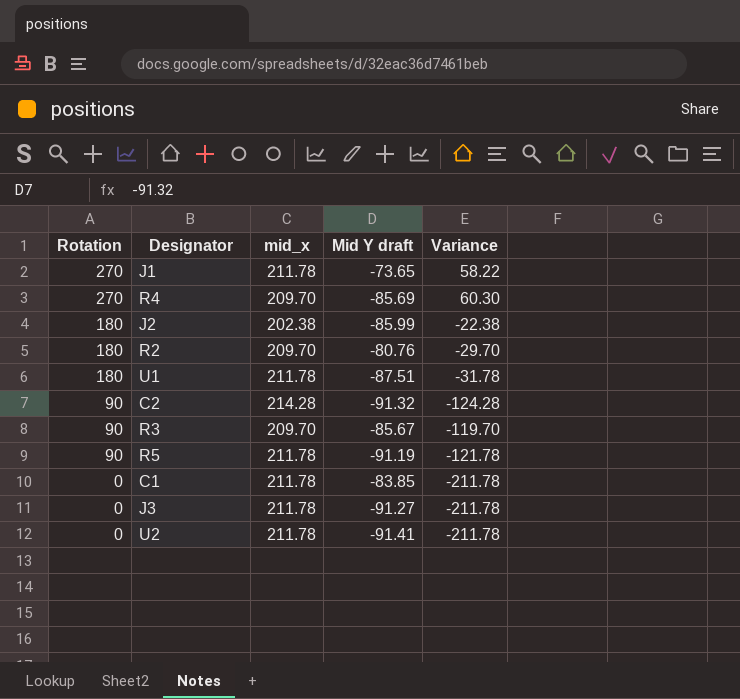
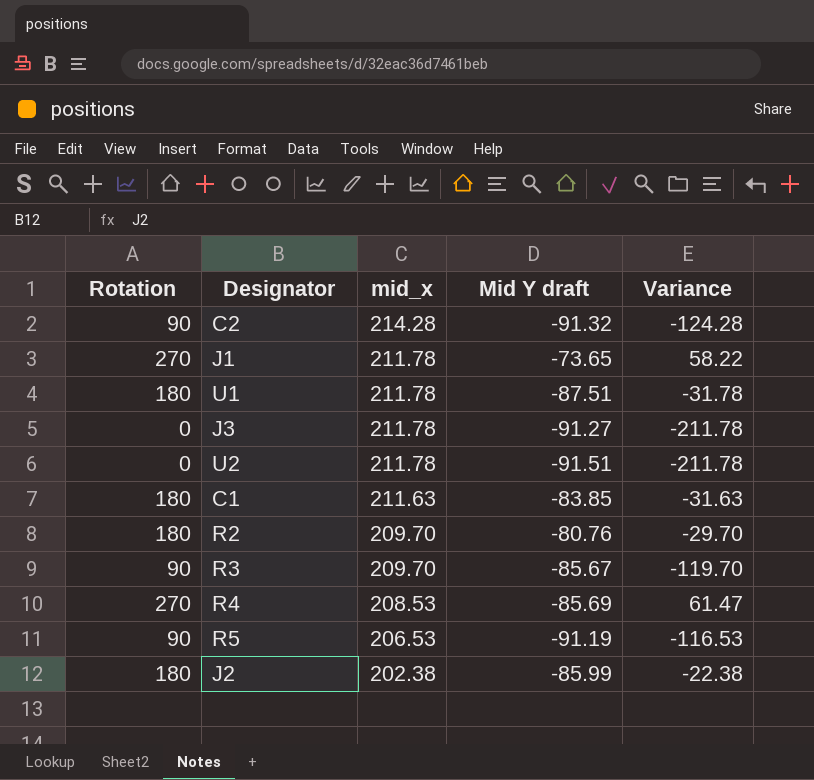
row order: Rotation descending -> mid_x descending
U2 | Mid Y draft: -91.41 -> -91.51
C1 | Rotation: 0 -> 180
C1 | mid_x: 211.78 -> 211.63
C1 | Variance: -211.78 -> -31.63
R4 | mid_x: 209.70 -> 208.53
R4 | Variance: 60.30 -> 61.47
R5 | mid_x: 211.78 -> 206.53
R5 | Variance: -121.78 -> -116.53

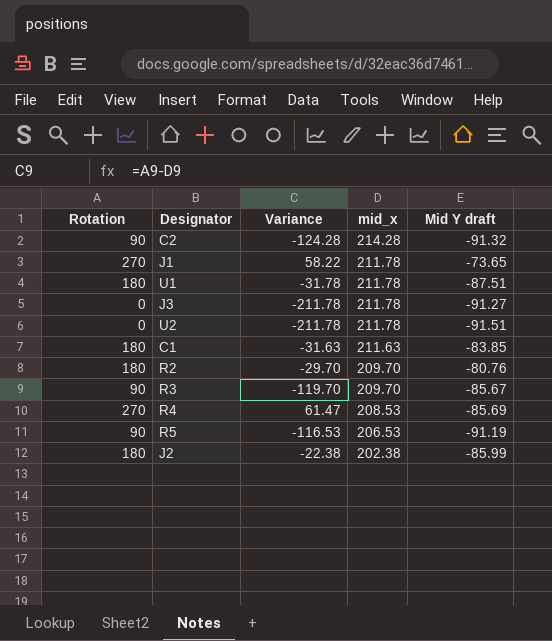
column Variance | position: 5 -> 3

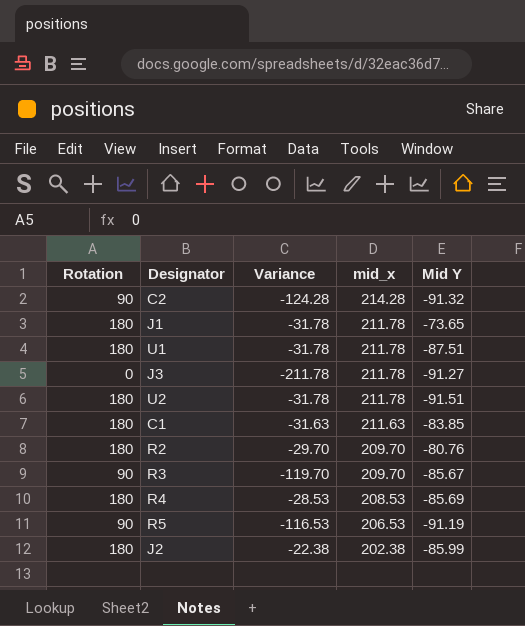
column name: Mid Y draft -> Mid Y
J1 | Rotation: 270 -> 180
J1 | Variance: 58.22 -> -31.78
U2 | Rotation: 0 -> 180
U2 | Variance: -211.78 -> -31.78
R4 | Rotation: 270 -> 180
R4 | Variance: 61.47 -> -28.53

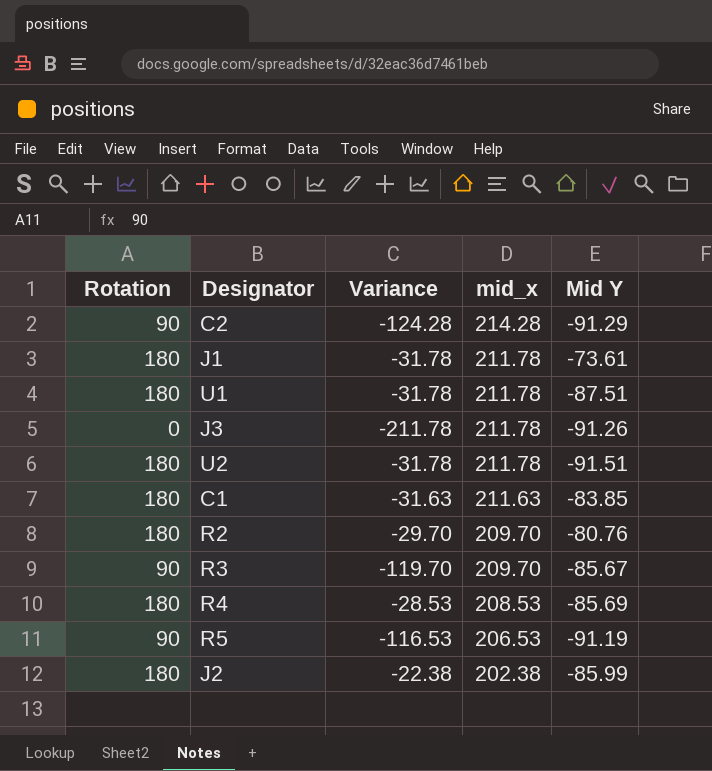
C2 | Mid Y: -91.32 -> -91.29
J1 | Mid Y: -73.65 -> -73.61
J3 | Mid Y: -91.27 -> -91.26

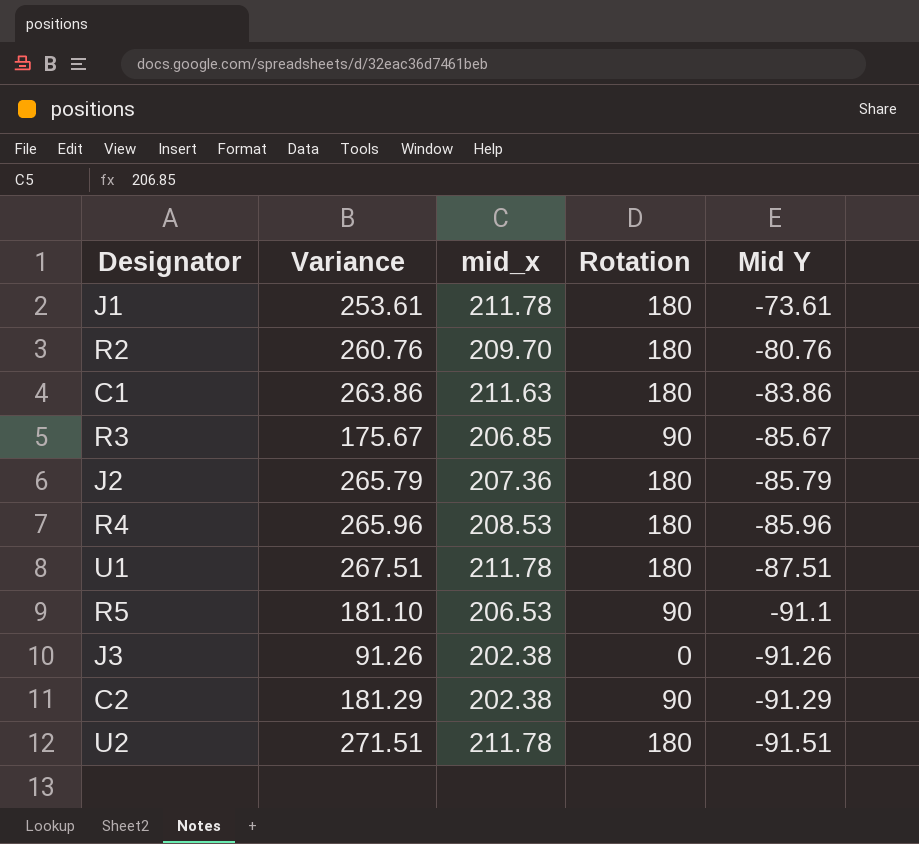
row order: mid_x descending -> Mid Y descending
column Variance | formula: [Rotation] - [mid_x] -> [Rotation] - [Mid Y]
column Rotation | position: 1 -> 4
C1 | Mid Y: -83.85 -> -83.86
R3 | mid_x: 209.70 -> 206.85
J2 | mid_x: 202.38 -> 207.36
J2 | Mid Y: -85.99 -> -85.79
R4 | Mid Y: -85.69 -> -85.96
R5 | Mid Y: -91.19 -> -91.1
J3 | mid_x: 211.78 -> 202.38
C2 | mid_x: 214.28 -> 202.38

